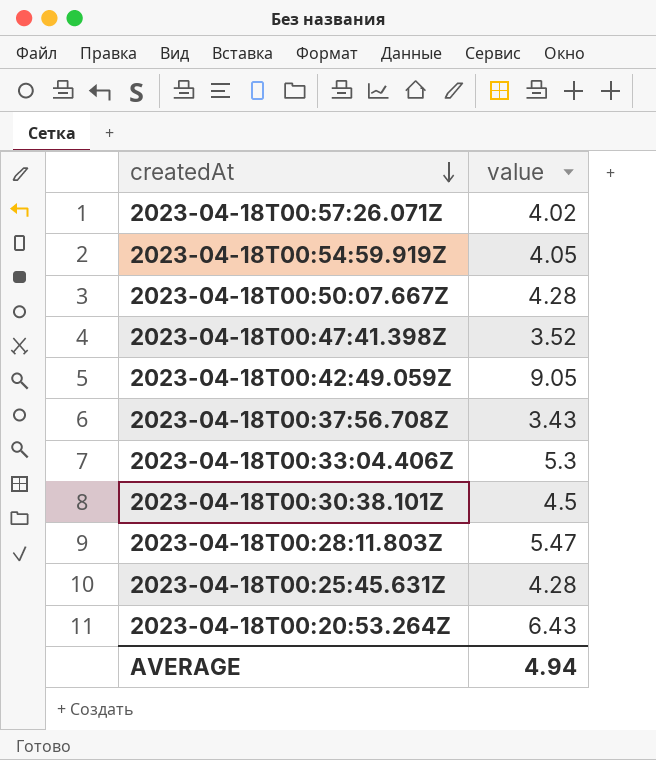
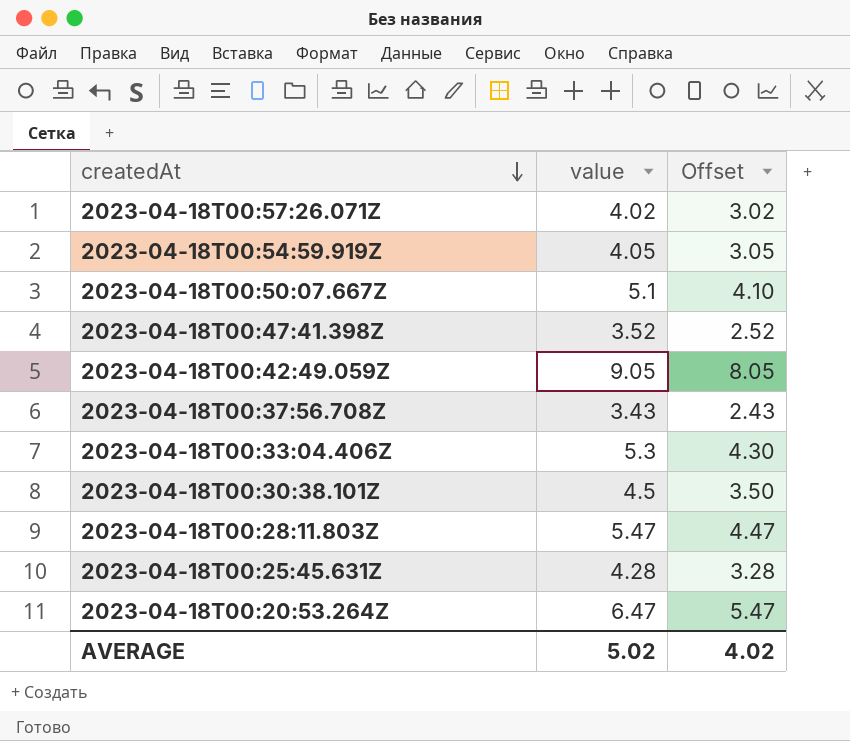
column Offset | formula: none -> [value] - 1
2023-04-18T00:50:07.667Z | value: 4.28 -> 5.1
2023-04-18T00:20:53.264Z | value: 6.43 -> 6.47
AVERAGE | value: 4.94 -> 5.02

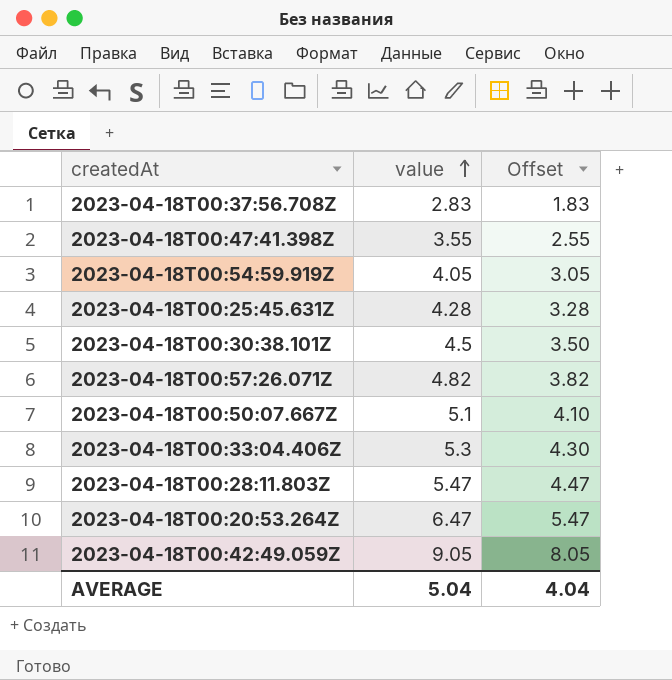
row order: createdAt descending -> value ascending
2023-04-18T00:37:56.708Z | value: 3.43 -> 2.83
2023-04-18T00:37:56.708Z | Offset: 2.43 -> 1.83
2023-04-18T00:47:41.398Z | value: 3.52 -> 3.55
2023-04-18T00:47:41.398Z | Offset: 2.52 -> 2.55
2023-04-18T00:57:26.071Z | value: 4.02 -> 4.82
2023-04-18T00:57:26.071Z | Offset: 3.02 -> 3.82
AVERAGE | value: 5.02 -> 5.04
AVERAGE | Offset: 4.02 -> 4.04

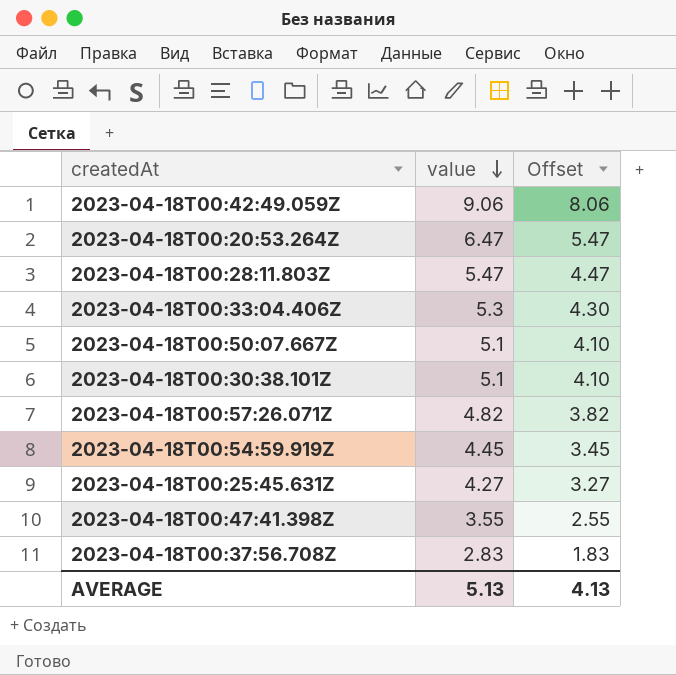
row order: value ascending -> value descending
2023-04-18T00:42:49.059Z | value: 9.05 -> 9.06
2023-04-18T00:42:49.059Z | Offset: 8.05 -> 8.06
2023-04-18T00:30:38.101Z | value: 4.5 -> 5.1
2023-04-18T00:30:38.101Z | Offset: 3.50 -> 4.10
2023-04-18T00:54:59.919Z | value: 4.05 -> 4.45
2023-04-18T00:54:59.919Z | Offset: 3.05 -> 3.45
2023-04-18T00:25:45.631Z | value: 4.28 -> 4.27
2023-04-18T00:25:45.631Z | Offset: 3.28 -> 3.27
AVERAGE | value: 5.04 -> 5.13
AVERAGE | Offset: 4.04 -> 4.13

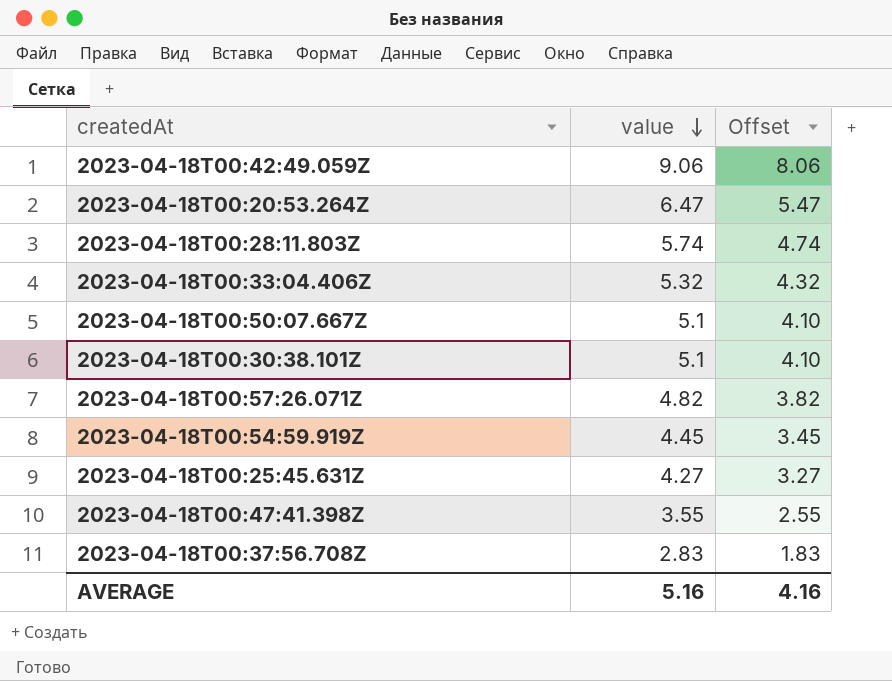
2023-04-18T00:28:11.803Z | value: 5.47 -> 5.74
2023-04-18T00:28:11.803Z | Offset: 4.47 -> 4.74
2023-04-18T00:33:04.406Z | value: 5.3 -> 5.32
2023-04-18T00:33:04.406Z | Offset: 4.30 -> 4.32
AVERAGE | value: 5.13 -> 5.16
AVERAGE | Offset: 4.13 -> 4.16

